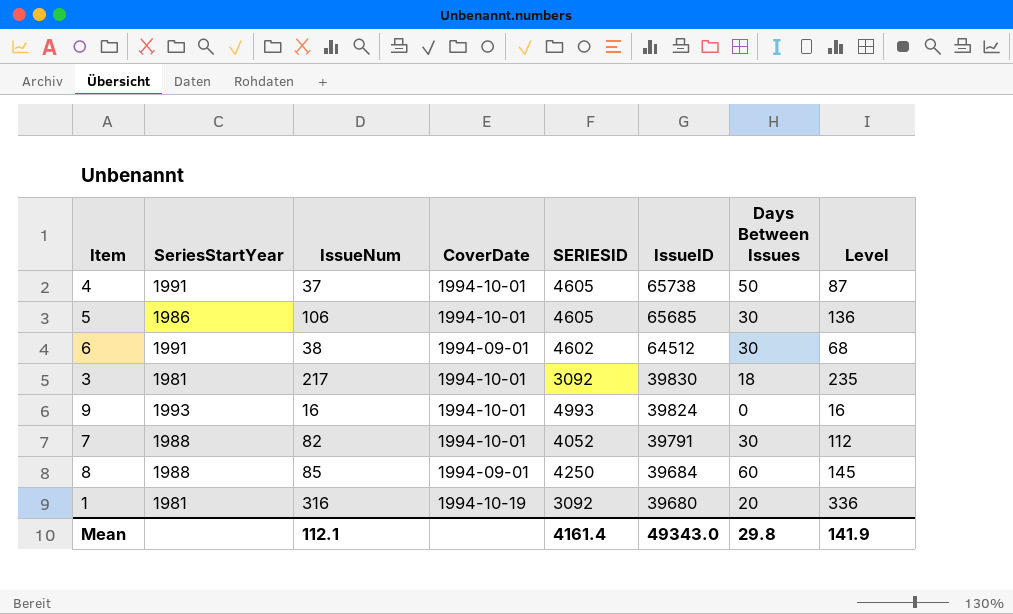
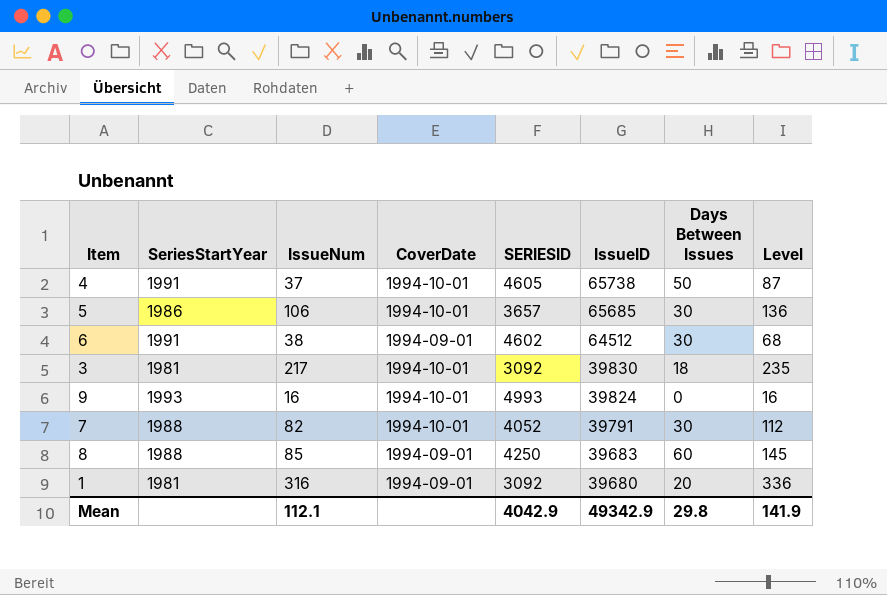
5 | SERIESID: 4605 -> 3657
8 | IssueID: 39684 -> 39683
1 | CoverDate: 1994-10-19 -> 1994-09-01
Mean | SERIESID: 4161.4 -> 4042.9
Mean | IssueID: 49343.0 -> 49342.9

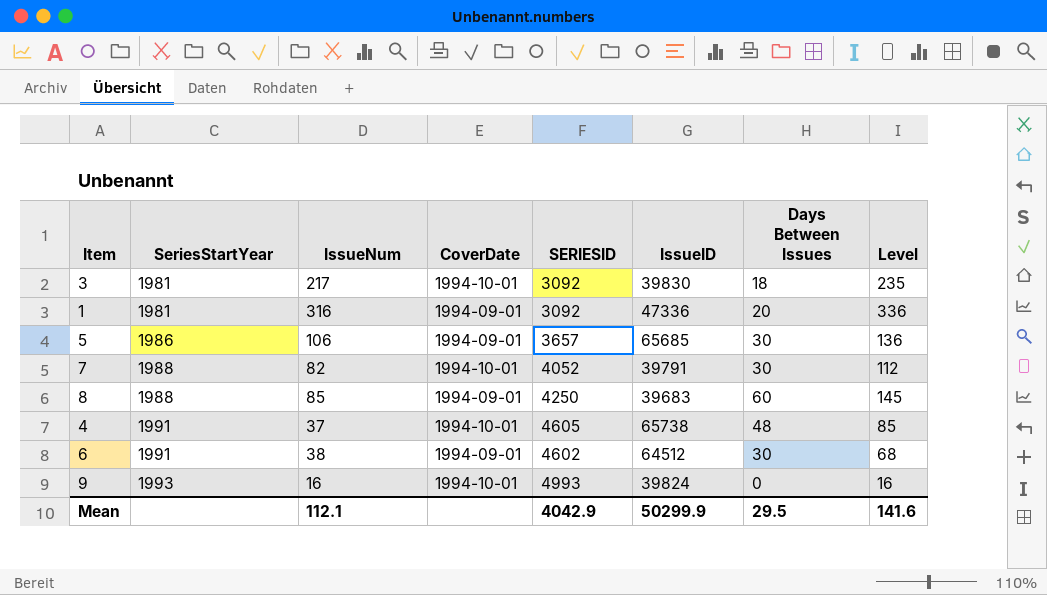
row order: IssueID descending -> SeriesStartYear ascending
1 | IssueID: 39680 -> 47336
5 | CoverDate: 1994-10-01 -> 1994-09-01
4 | Days Between Issues: 50 -> 48
4 | Level: 87 -> 85
Mean | IssueID: 49342.9 -> 50299.9
Mean | Days Between Issues: 29.8 -> 29.5
Mean | Level: 141.9 -> 141.6

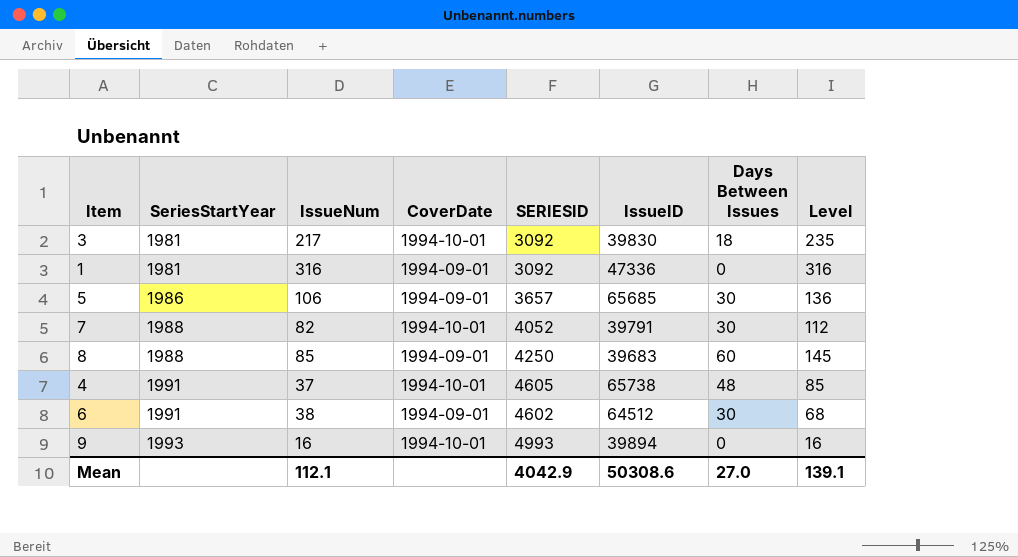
1 | Days Between Issues: 20 -> 0
1 | Level: 336 -> 316
9 | IssueID: 39824 -> 39894
Mean | IssueID: 50299.9 -> 50308.6
Mean | Days Between Issues: 29.5 -> 27.0
Mean | Level: 141.6 -> 139.1

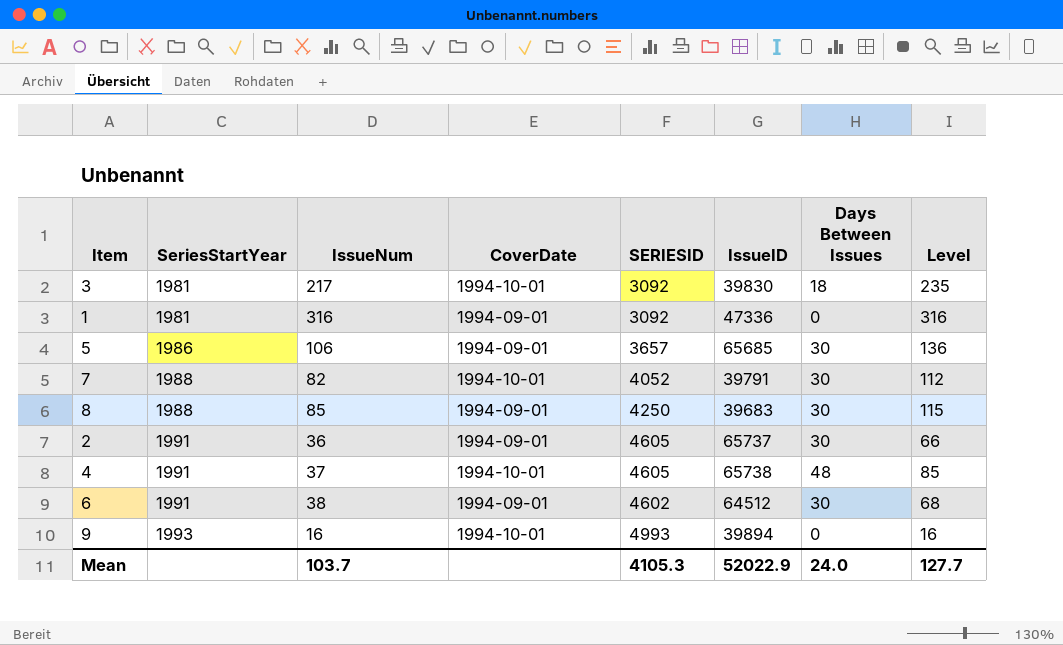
8 | Days Between Issues: 60 -> 30
8 | Level: 145 -> 115
row 2: none -> 1991 | 36 | 1994-09-01 | 4605 | 65737 | 30 | 66
Mean | IssueNum: 112.1 -> 103.7
Mean | SERIESID: 4042.9 -> 4105.3
Mean | IssueID: 50308.6 -> 52022.9
Mean | Days Between Issues: 27.0 -> 24.0
Mean | Level: 139.1 -> 127.7

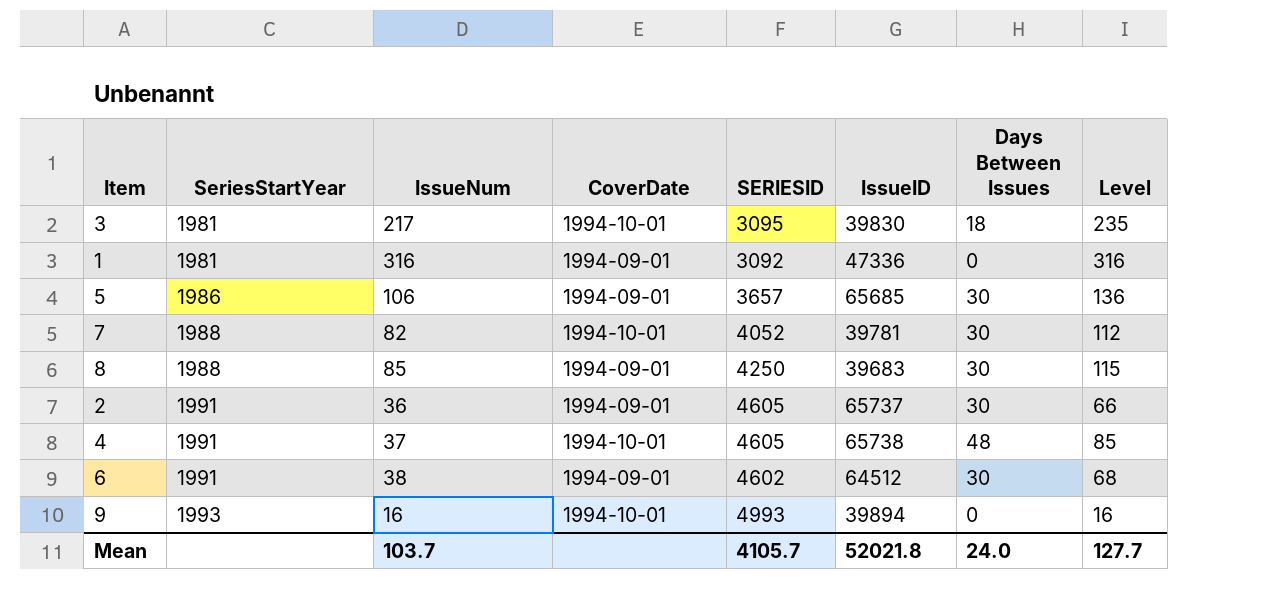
3 | SERIESID: 3092 -> 3095
7 | IssueID: 39791 -> 39781
Mean | SERIESID: 4105.3 -> 4105.7
Mean | IssueID: 52022.9 -> 52021.8

